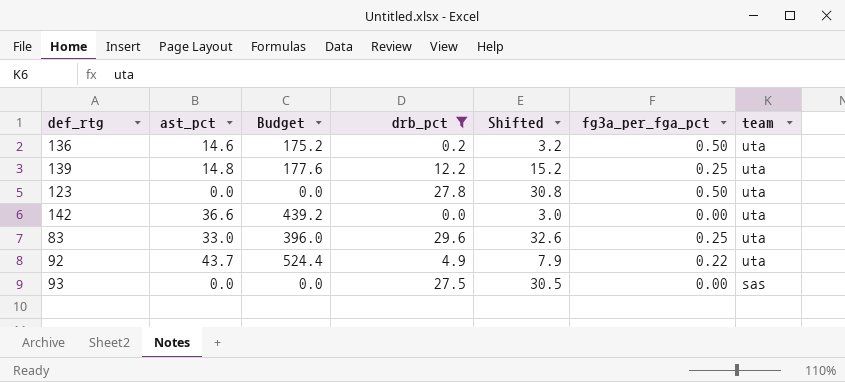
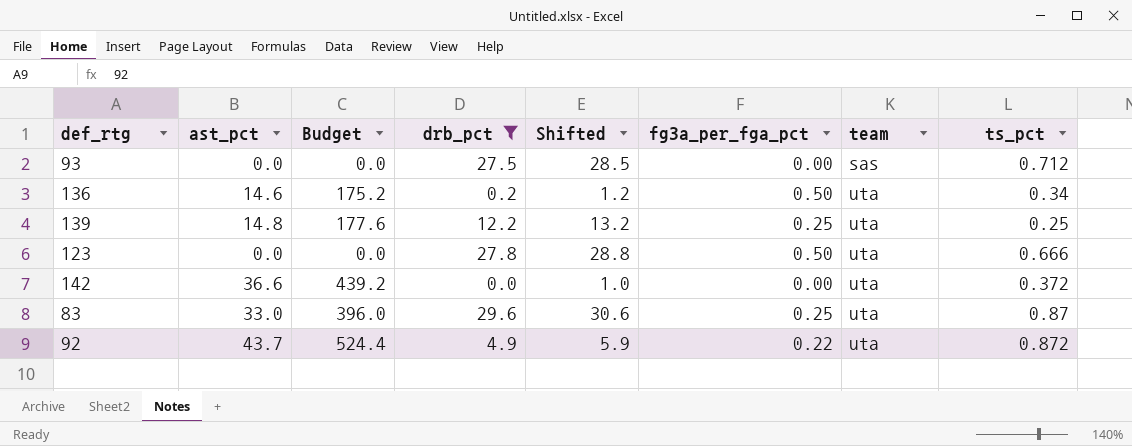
row order: team descending -> team ascending
column Shifted | formula: [drb_pct] + 3 -> [drb_pct] + 1
column ts_pct | position: none -> 8

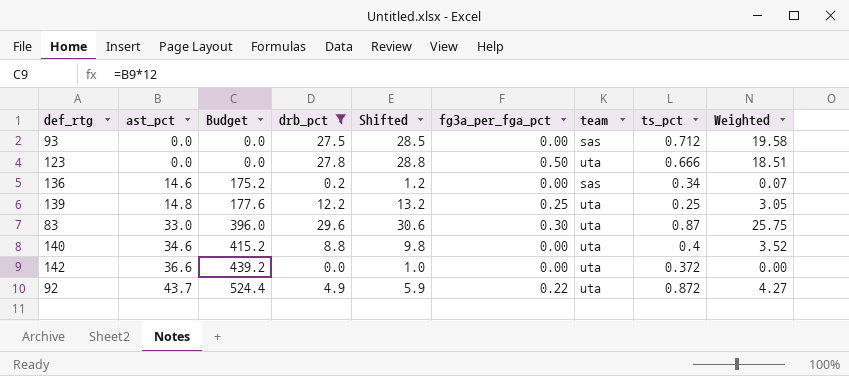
row order: team ascending -> ast_pct ascending
column Weighted | formula: none -> [drb_pct] * [ts_pct]
136 | fg3a_per_fga_pct: 0.50 -> 0.00
136 | team: uta -> sas
83 | fg3a_per_fga_pct: 0.25 -> 0.30
row 140: none -> 34.6 | 415.2 | 8.8 | 9.8 | 0.00 | uta | 0.4 | 3.52

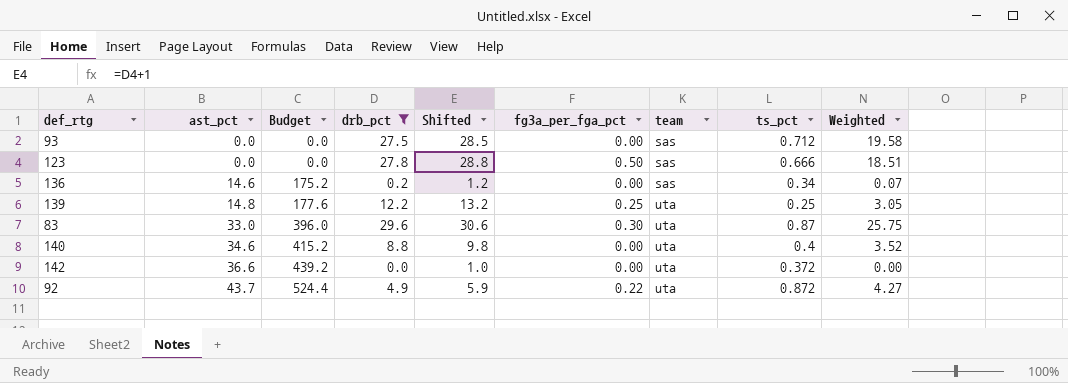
123 | team: uta -> sas

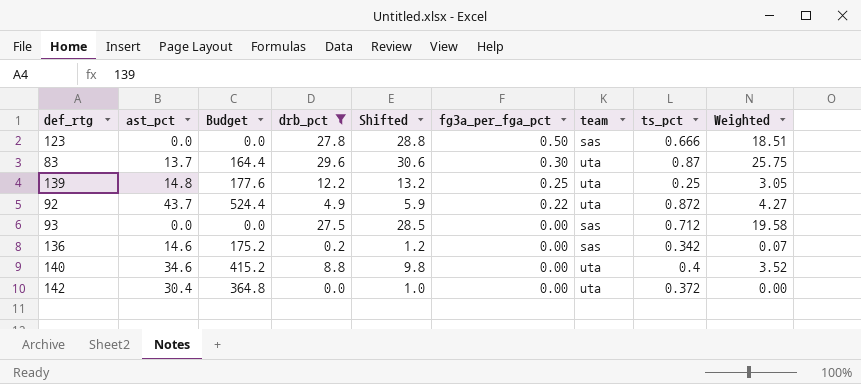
row order: ast_pct ascending -> fg3a_per_fga_pct descending
83 | ast_pct: 33.0 -> 13.7
83 | Budget: 396.0 -> 164.4
136 | ts_pct: 0.34 -> 0.342
142 | ast_pct: 36.6 -> 30.4
142 | Budget: 439.2 -> 364.8

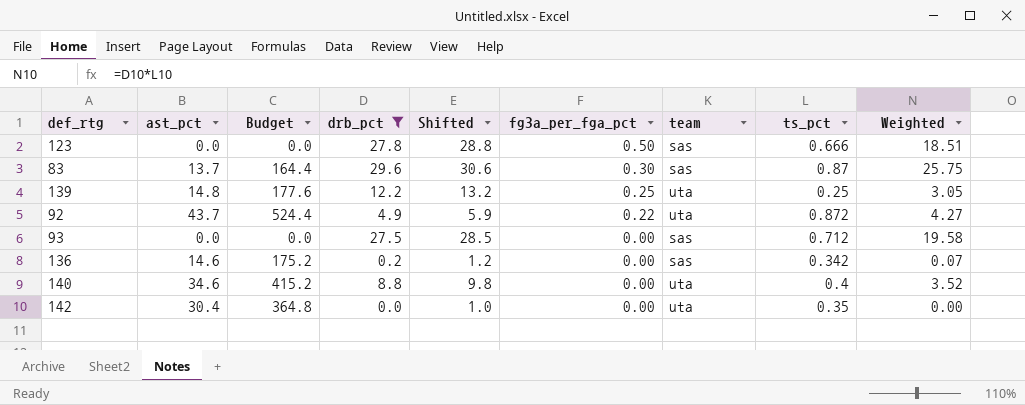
83 | team: uta -> sas
142 | ts_pct: 0.372 -> 0.35

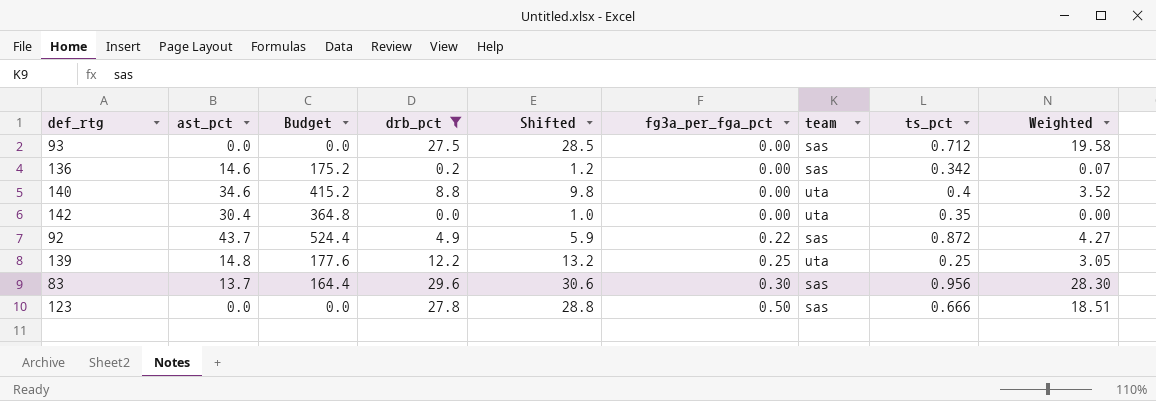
row order: fg3a_per_fga_pct descending -> fg3a_per_fga_pct ascending
92 | team: uta -> sas
83 | ts_pct: 0.87 -> 0.956
83 | Weighted: 25.75 -> 28.30

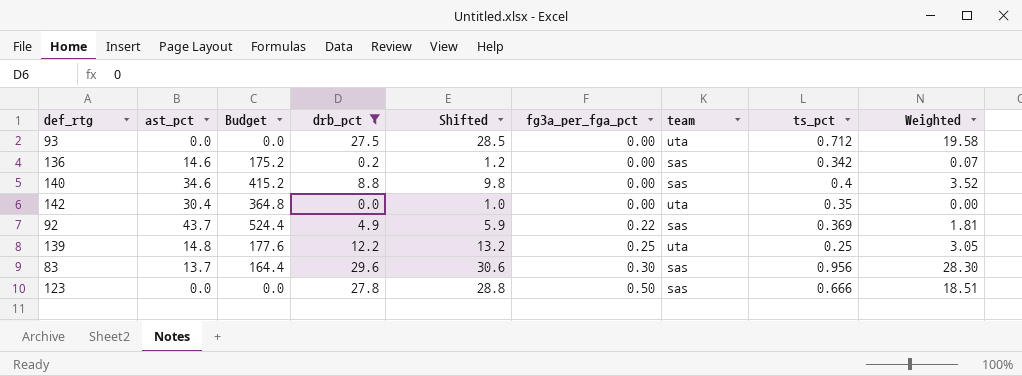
93 | team: sas -> uta
140 | team: uta -> sas
92 | ts_pct: 0.872 -> 0.369
92 | Weighted: 4.27 -> 1.81

